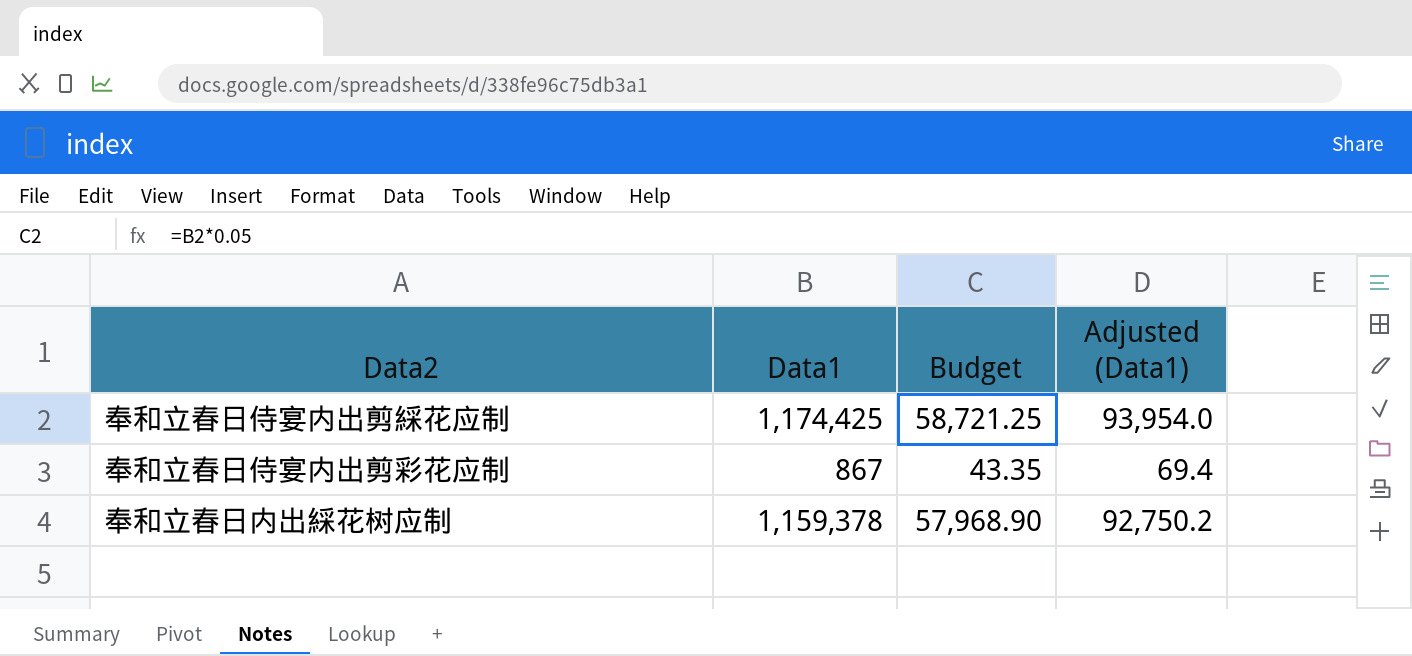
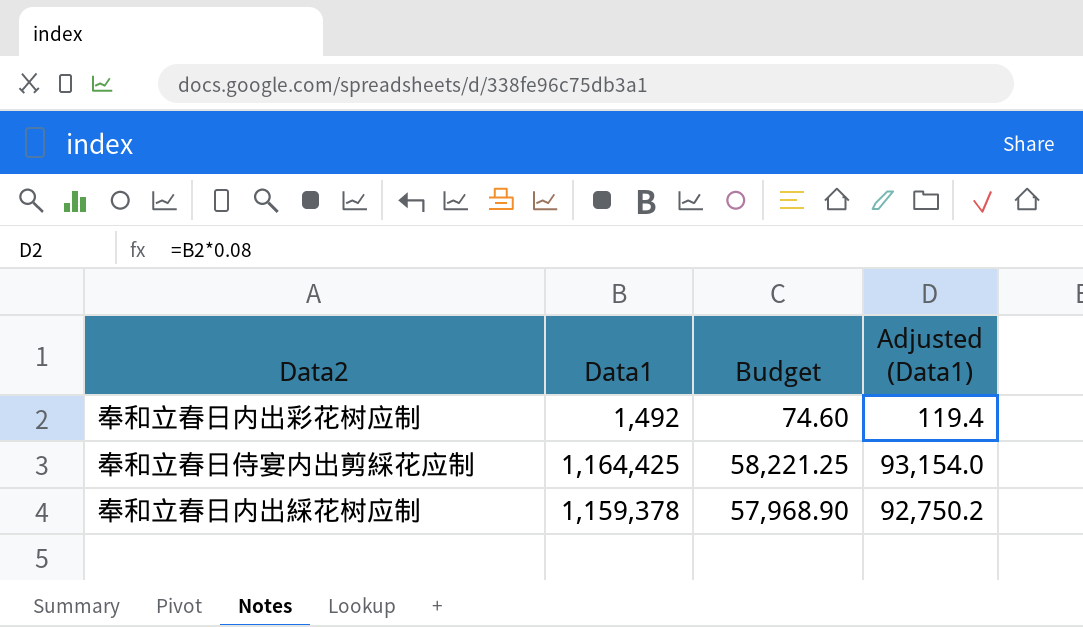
row 奉和立春日侍宴内出剪彩花应制: 867 | 43.35 | 69.4 -> none
row 奉和立春日内出彩花树应制: none -> 1,492 | 74.60 | 119.4
奉和立春日侍宴内出剪綵花应制 | Data1: 1,174,425 -> 1,164,425
奉和立春日侍宴内出剪綵花应制 | Budget: 58,721.25 -> 58,221.25
奉和立春日侍宴内出剪綵花应制 | Adjusted (Data1): 93,954.0 -> 93,154.0

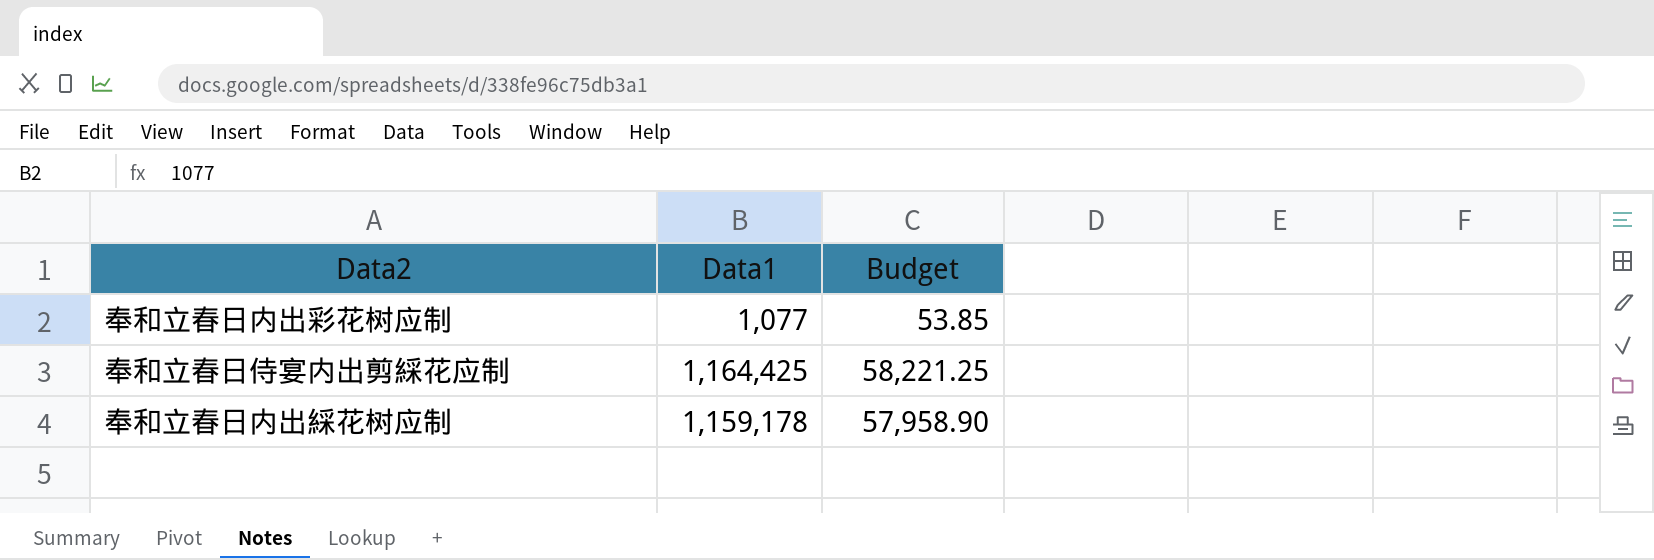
column Adjusted (Data1) | formula: [Data1] * 0.08 -> none
奉和立春日内出彩花树应制 | Data1: 1,492 -> 1,077
奉和立春日内出彩花树应制 | Budget: 74.60 -> 53.85
奉和立春日内出綵花树应制 | Data1: 1,159,378 -> 1,159,178
奉和立春日内出綵花树应制 | Budget: 57,968.90 -> 57,958.90

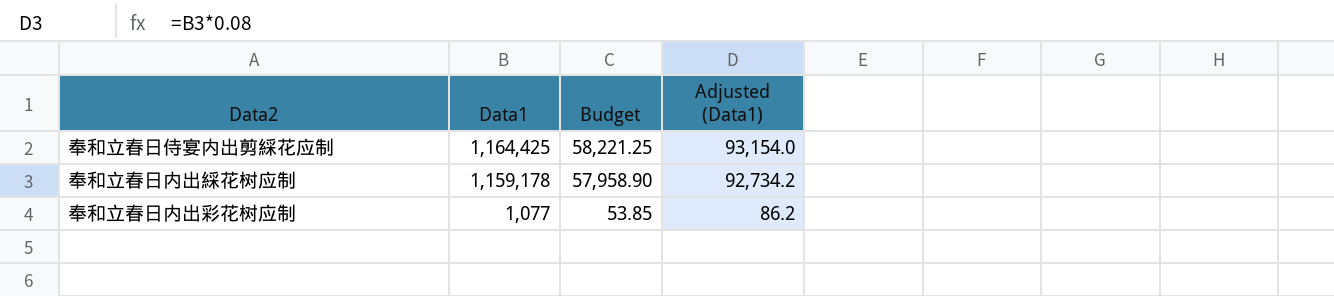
row order: none -> Data1 descending
column Adjusted (Data1) | formula: none -> [Data1] * 0.08

